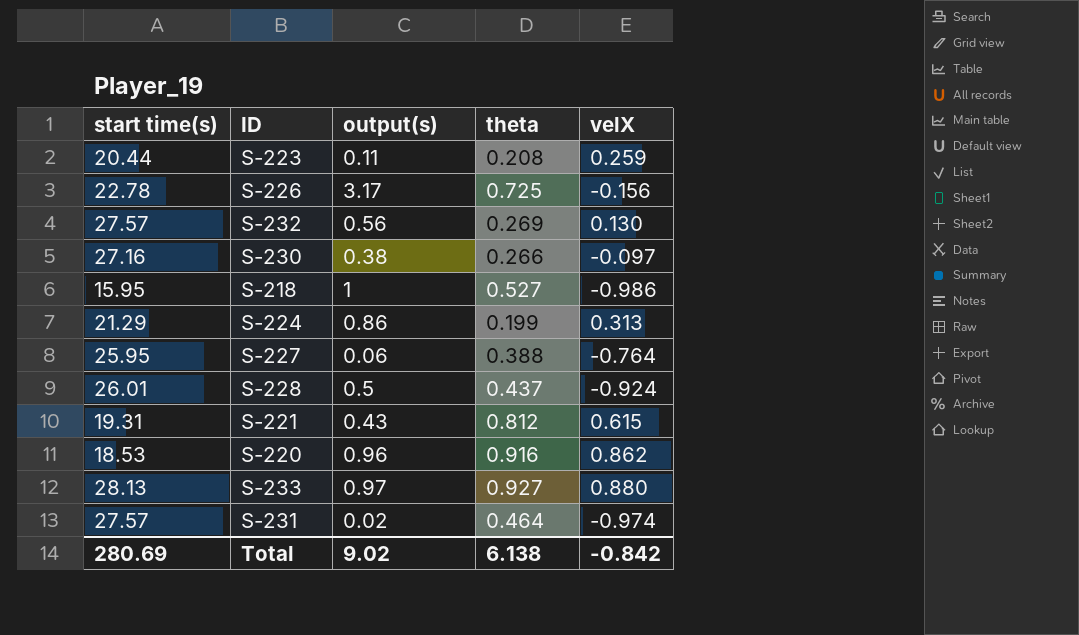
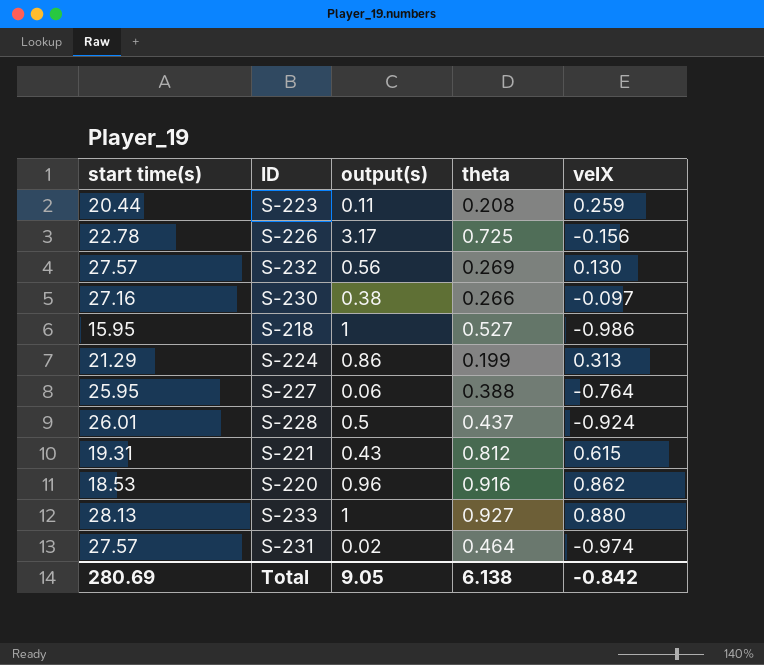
S-233 | output(s): 0.97 -> 1
Total | output(s): 9.02 -> 9.05

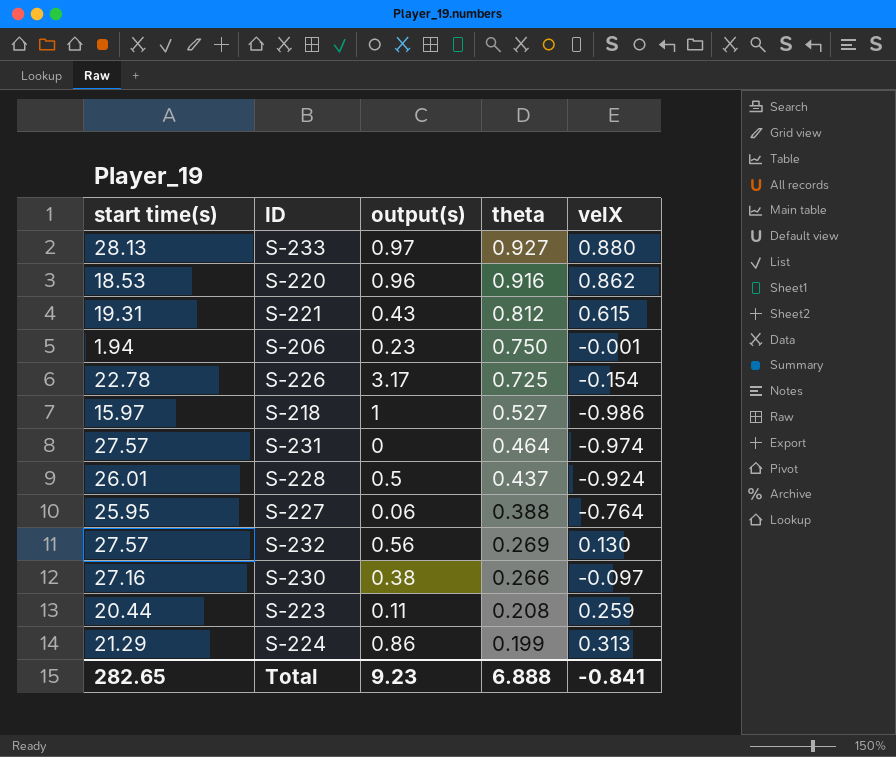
row order: none -> theta descending
S-233 | output(s): 1 -> 0.97
row S-206: none -> 1.94 | 0.23 | 0.750 | -0.001
S-226 | velX: -0.156 -> -0.154
S-218 | start time(s): 15.95 -> 15.97
S-231 | output(s): 0.02 -> 0
Total | start time(s): 280.69 -> 282.65
Total | output(s): 9.05 -> 9.23
Total | theta: 6.138 -> 6.888
Total | velX: -0.842 -> -0.841

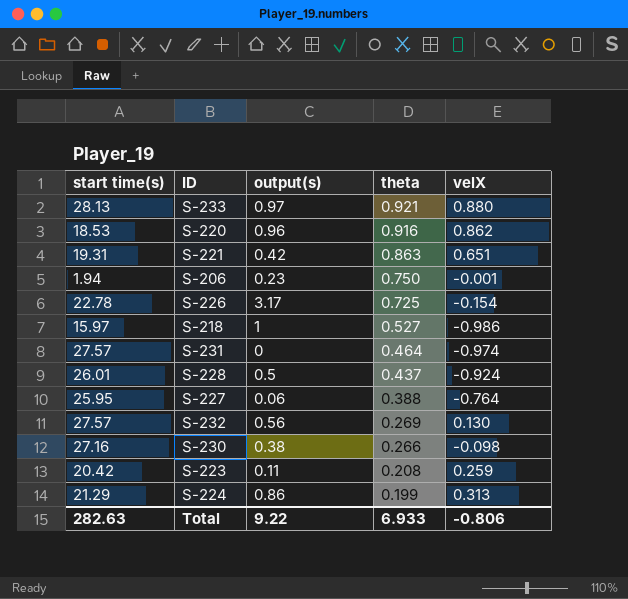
S-233 | theta: 0.927 -> 0.921
S-221 | output(s): 0.43 -> 0.42
S-221 | theta: 0.812 -> 0.863
S-221 | velX: 0.615 -> 0.651
S-230 | velX: -0.097 -> -0.098
S-223 | start time(s): 20.44 -> 20.42
Total | start time(s): 282.65 -> 282.63
Total | output(s): 9.23 -> 9.22
Total | theta: 6.888 -> 6.933
Total | velX: -0.841 -> -0.806

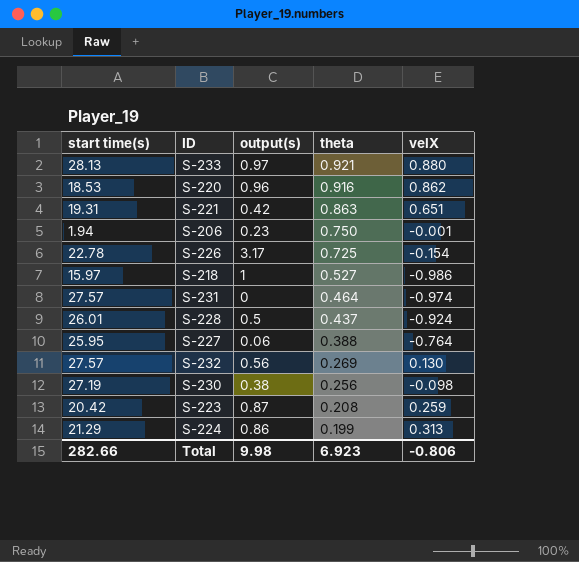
S-230 | start time(s): 27.16 -> 27.19
S-230 | theta: 0.266 -> 0.256
S-223 | output(s): 0.11 -> 0.87
Total | start time(s): 282.63 -> 282.66
Total | output(s): 9.22 -> 9.98
Total | theta: 6.933 -> 6.923

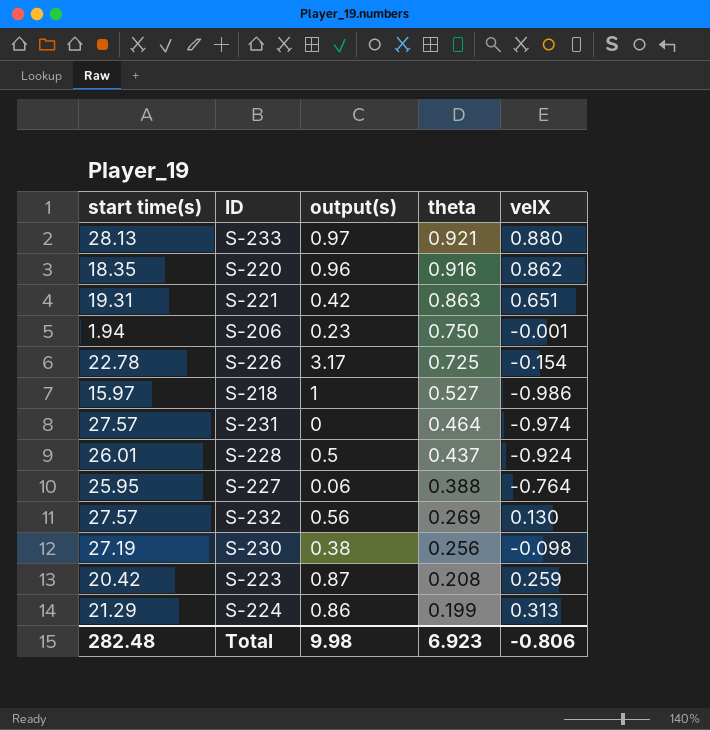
S-220 | start time(s): 18.53 -> 18.35
Total | start time(s): 282.66 -> 282.48

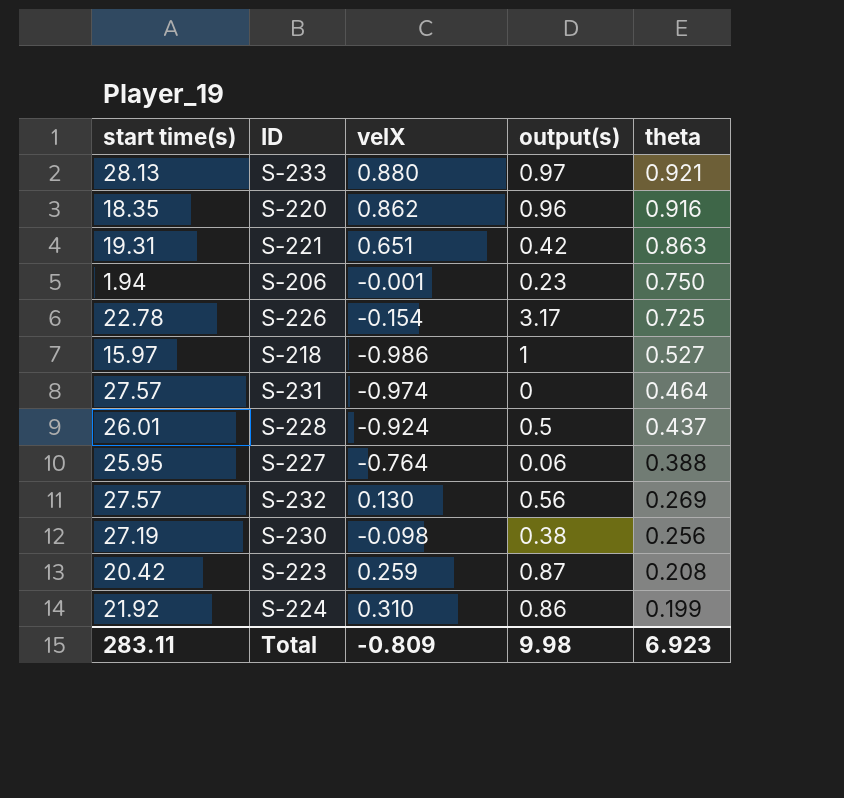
column velX | position: 5 -> 3
S-224 | start time(s): 21.29 -> 21.92
S-224 | velX: 0.313 -> 0.310
Total | start time(s): 282.48 -> 283.11
Total | velX: -0.806 -> -0.809

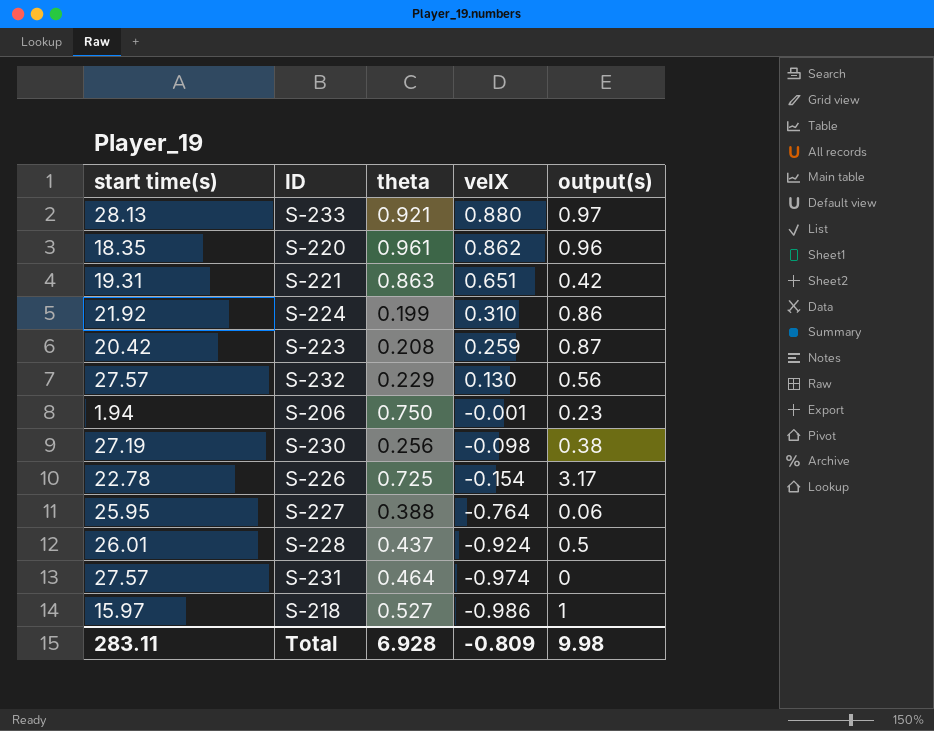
row order: theta descending -> velX descending
column theta | position: 5 -> 3
S-220 | theta: 0.916 -> 0.961
S-232 | theta: 0.269 -> 0.229
Total | theta: 6.923 -> 6.928

